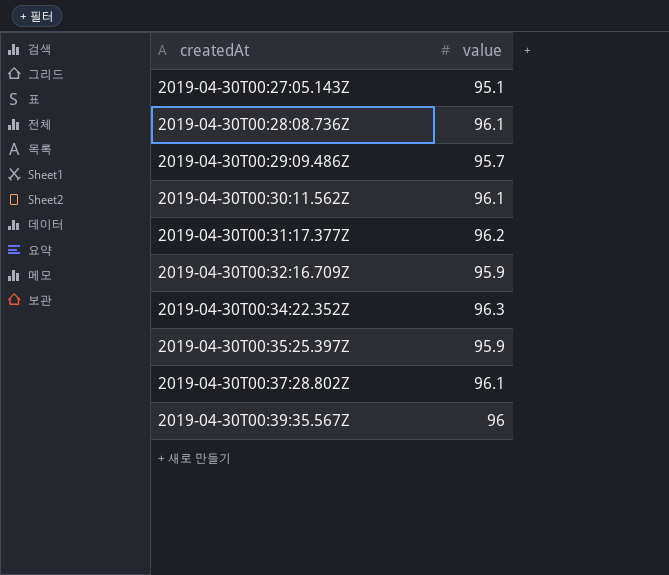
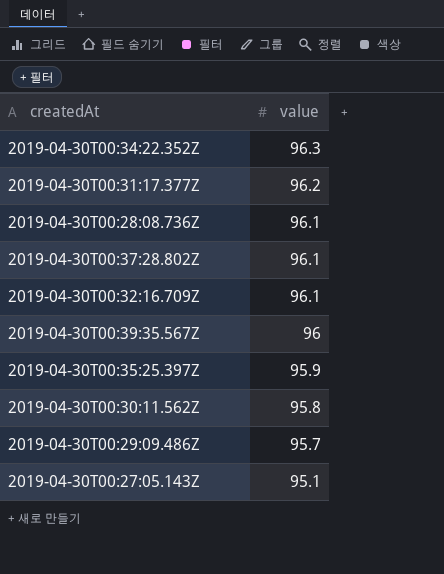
row order: createdAt ascending -> value descending
2019-04-30T00:32:16.709Z | value: 95.9 -> 96.1
2019-04-30T00:30:11.562Z | value: 96.1 -> 95.8

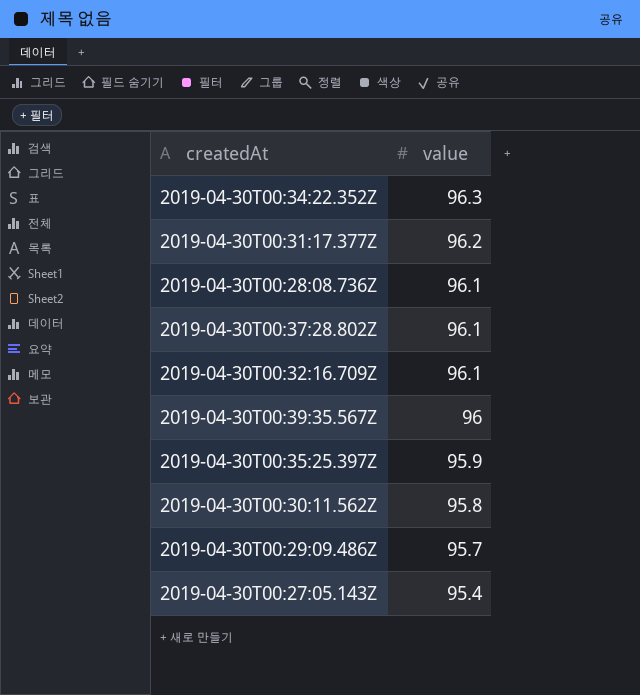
2019-04-30T00:27:05.143Z | value: 95.1 -> 95.4

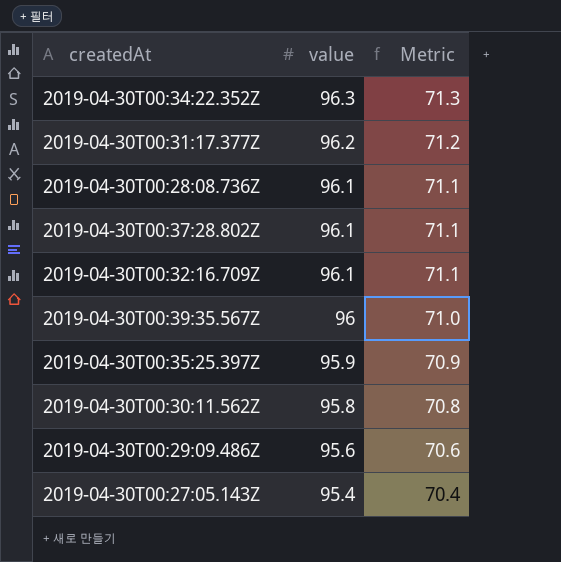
column Metric | formula: none -> [value] - 25
2019-04-30T00:29:09.486Z | value: 95.7 -> 95.6

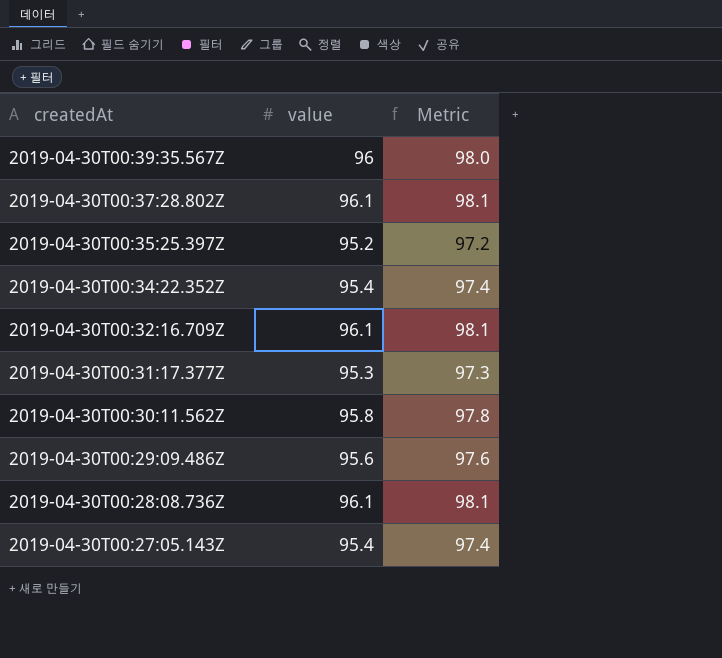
row order: value descending -> createdAt descending
column Metric | formula: [value] - 25 -> [value] + 2
2019-04-30T00:35:25.397Z | value: 95.9 -> 95.2
2019-04-30T00:34:22.352Z | value: 96.3 -> 95.4
2019-04-30T00:31:17.377Z | value: 96.2 -> 95.3

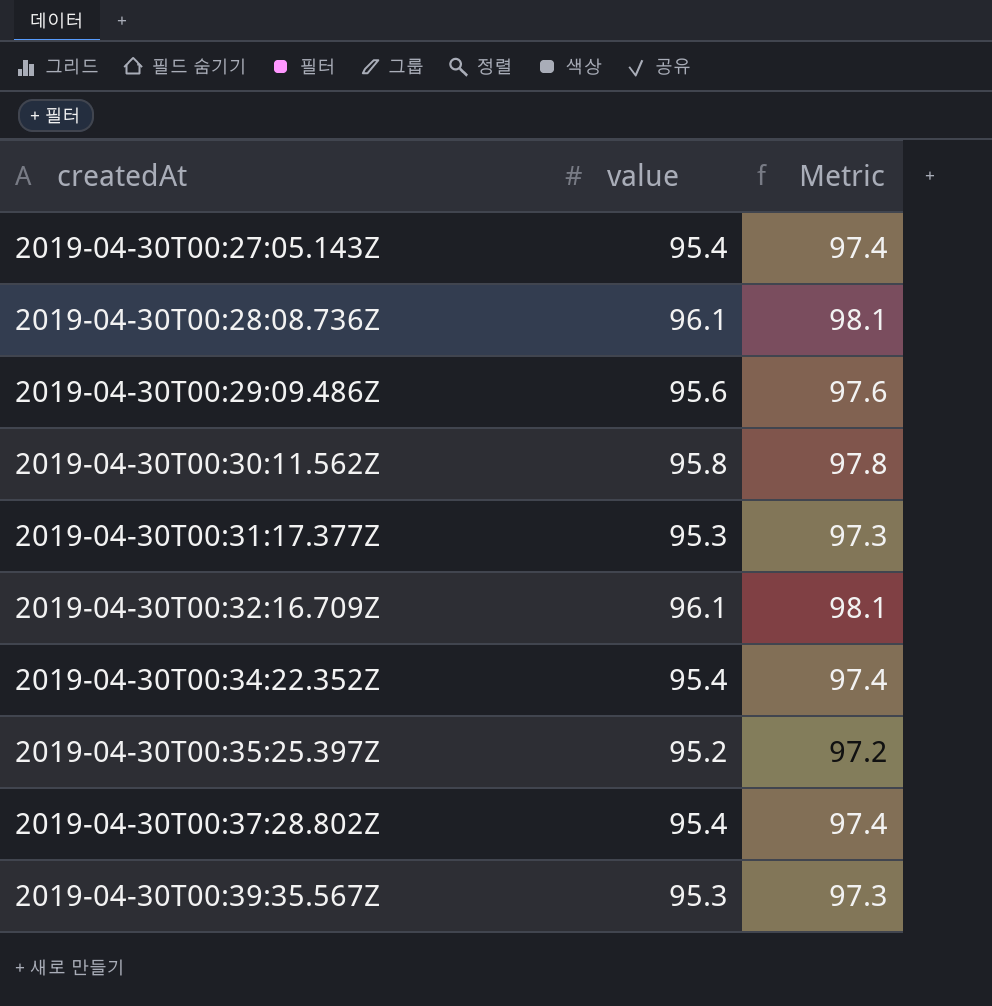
row order: createdAt descending -> createdAt ascending
2019-04-30T00:37:28.802Z | value: 96.1 -> 95.4
2019-04-30T00:37:28.802Z | Metric: 98.1 -> 97.4
2019-04-30T00:39:35.567Z | value: 96 -> 95.3
2019-04-30T00:39:35.567Z | Metric: 98.0 -> 97.3

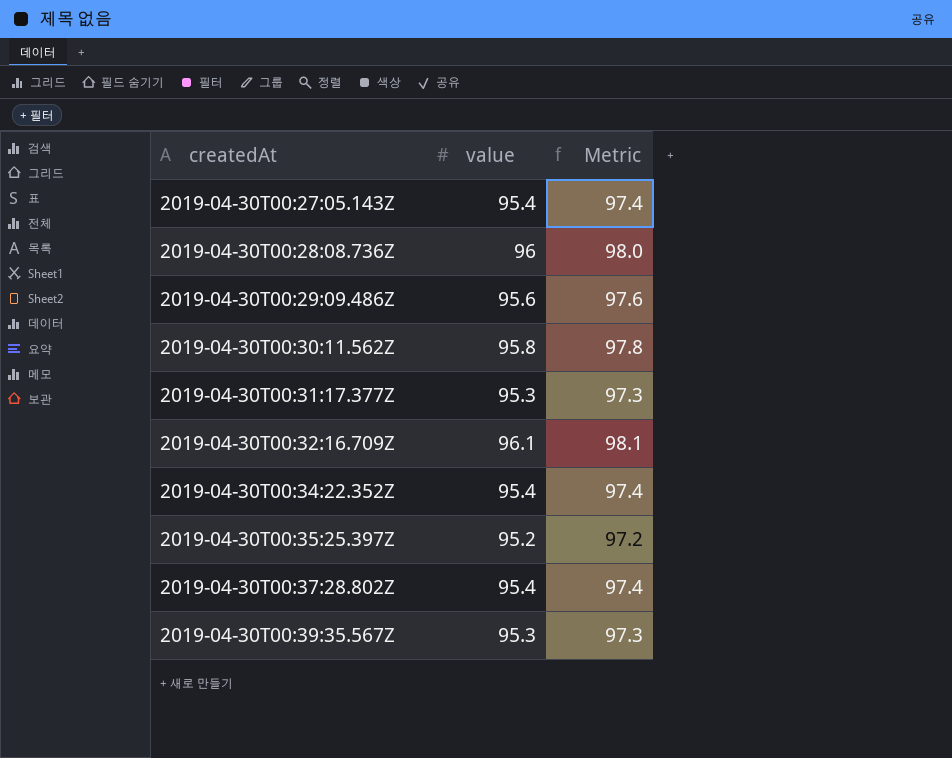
2019-04-30T00:28:08.736Z | value: 96.1 -> 96
2019-04-30T00:28:08.736Z | Metric: 98.1 -> 98.0

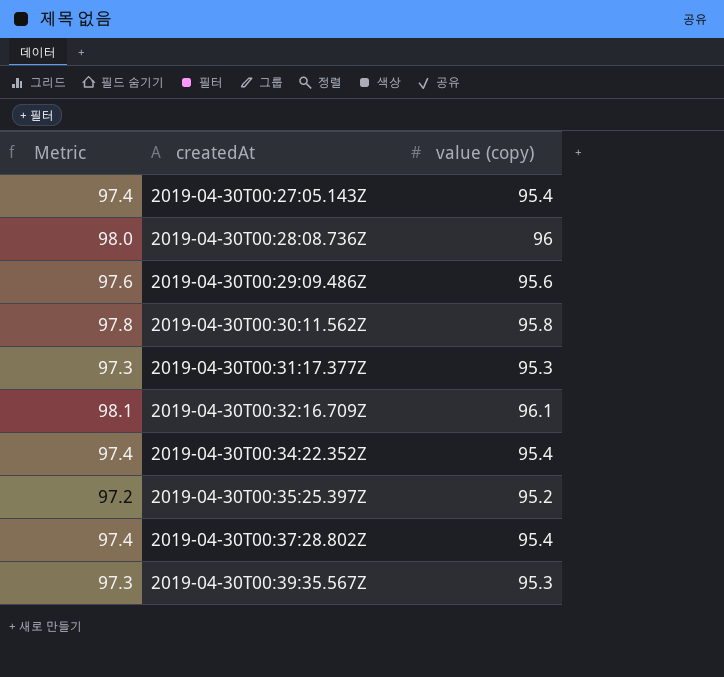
column Metric | position: 3 -> 1
column name: value -> value (copy)

